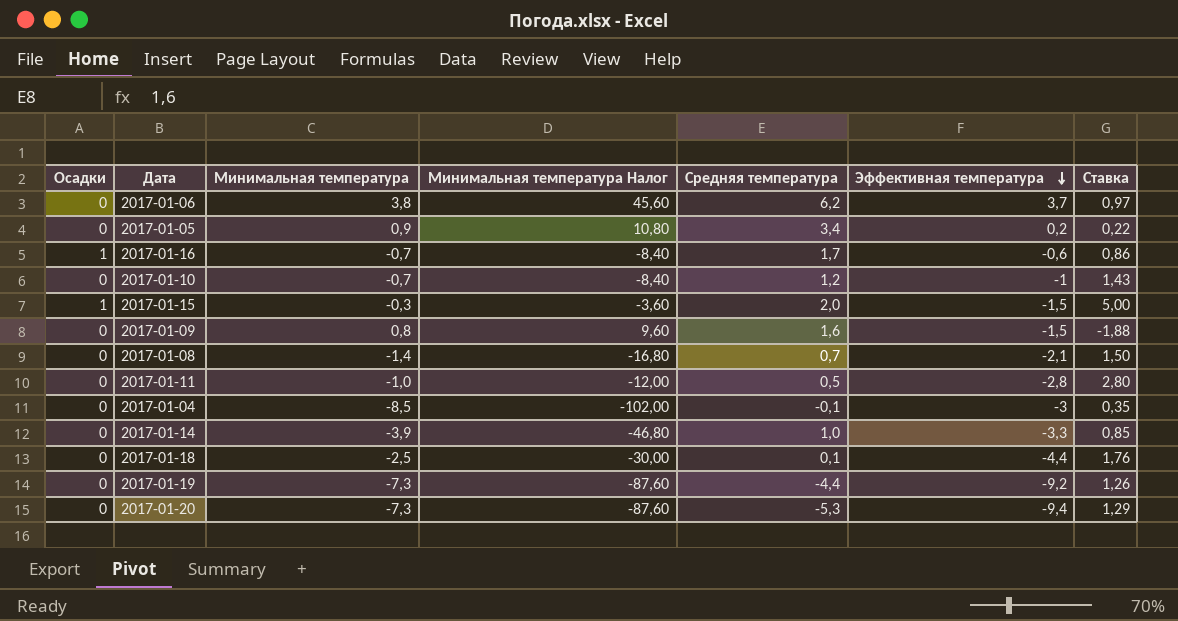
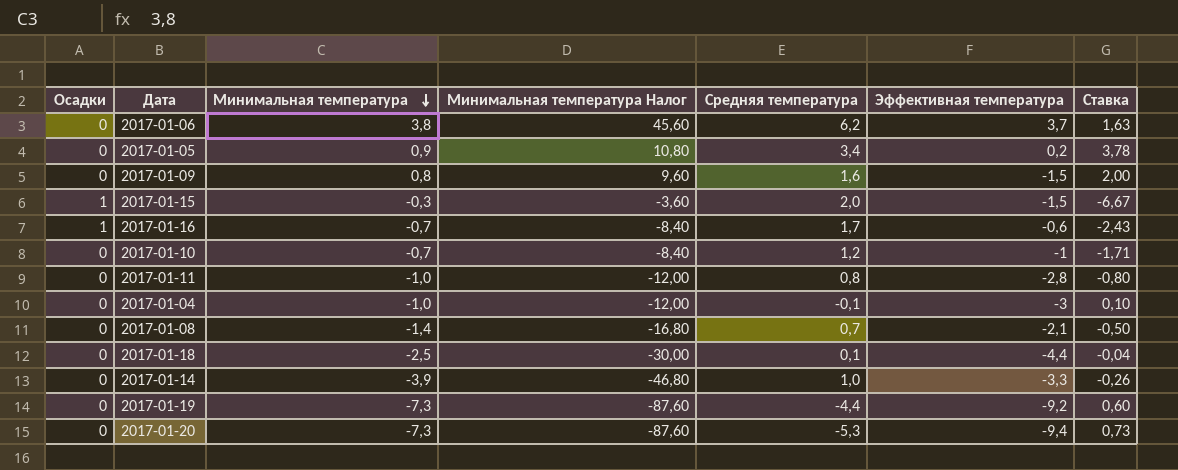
row order: Эффективная температура descending -> Минимальная температура descending
column Ставка | formula: [Эффективная температура] / [Минимальная температура] -> [Средняя температура] / [Минимальная температура]
2017-01-11 | Средняя температура: 0,5 -> 0,8
2017-01-04 | Минимальная температура: -8,5 -> -1,0
2017-01-04 | Минимальная температура Налог: -102,00 -> -12,00

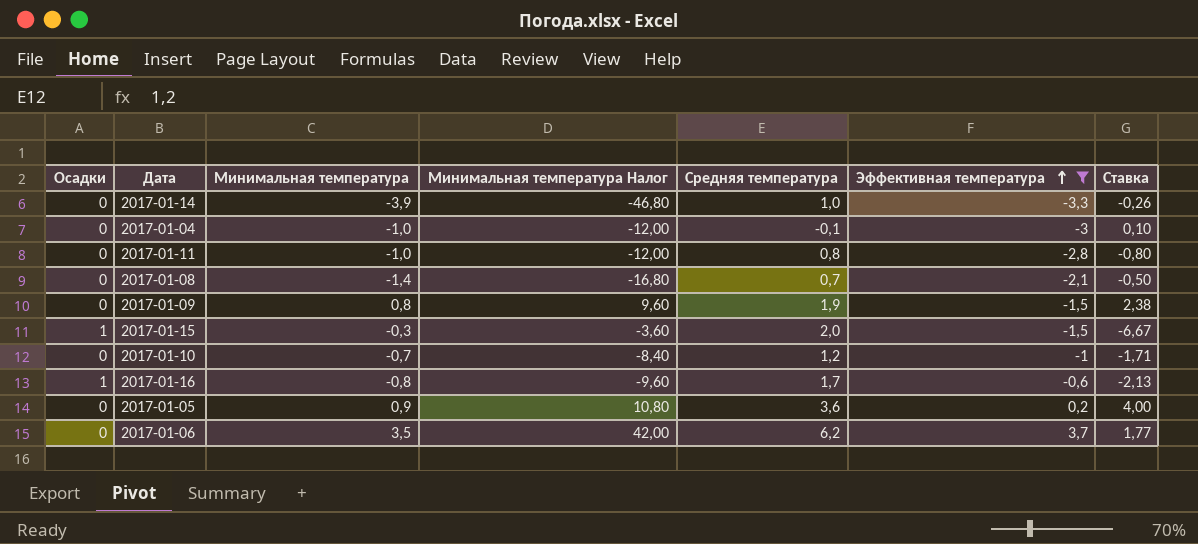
filter: none -> Эффективная температура >= -3,3
row order: Минимальная температура descending -> Эффективная температура ascending
2017-01-09 | Средняя температура: 1,6 -> 1,9
2017-01-09 | Ставка: 2,00 -> 2,38
2017-01-16 | Минимальная температура: -0,7 -> -0,8
2017-01-16 | Минимальная температура Налог: -8,40 -> -9,60
2017-01-16 | Ставка: -2,43 -> -2,13
2017-01-05 | Средняя температура: 3,4 -> 3,6
2017-01-05 | Ставка: 3,78 -> 4,00
2017-01-06 | Минимальная температура: 3,8 -> 3,5
2017-01-06 | Минимальная температура Налог: 45,60 -> 42,00
2017-01-06 | Ставка: 1,63 -> 1,77

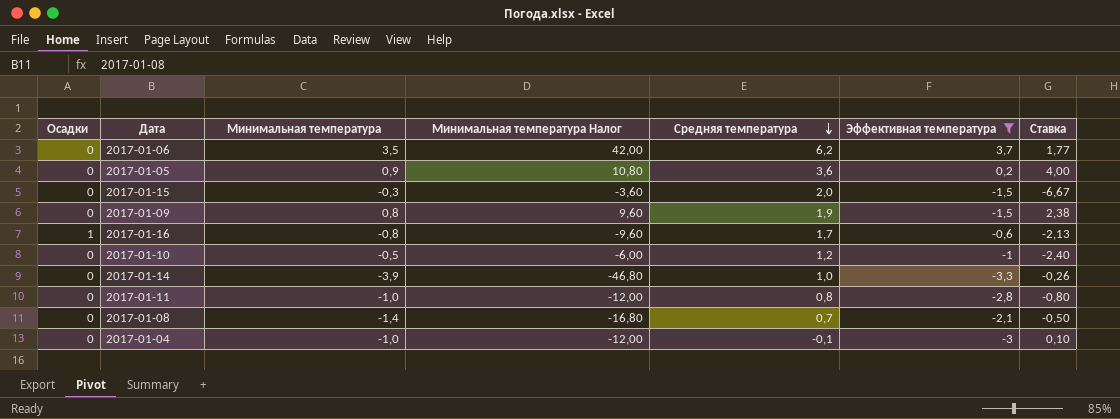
row order: Эффективная температура ascending -> Средняя температура descending
2017-01-15 | Осадки: 1 -> 0
2017-01-10 | Минимальная температура: -0,7 -> -0,5
2017-01-10 | Минимальная температура Налог: -8,40 -> -6,00
2017-01-10 | Ставка: -1,71 -> -2,40

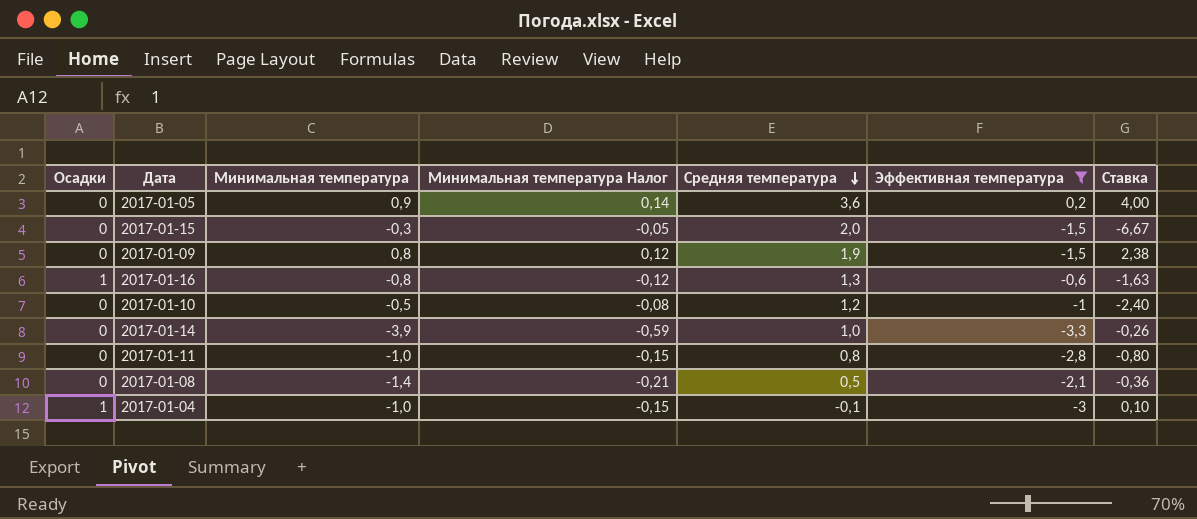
column Минимальная температура Налог | formula: [Минимальная температура] * 12 -> [Минимальная температура] * 0,15
row 2017-01-06: 0 | 3,5 | 42,00 | 6,2 | 3,7 | 1,77 -> none
2017-01-16 | Средняя температура: 1,7 -> 1,3
2017-01-16 | Ставка: -2,13 -> -1,63
2017-01-08 | Средняя температура: 0,7 -> 0,5
2017-01-08 | Ставка: -0,50 -> -0,36
2017-01-04 | Осадки: 0 -> 1

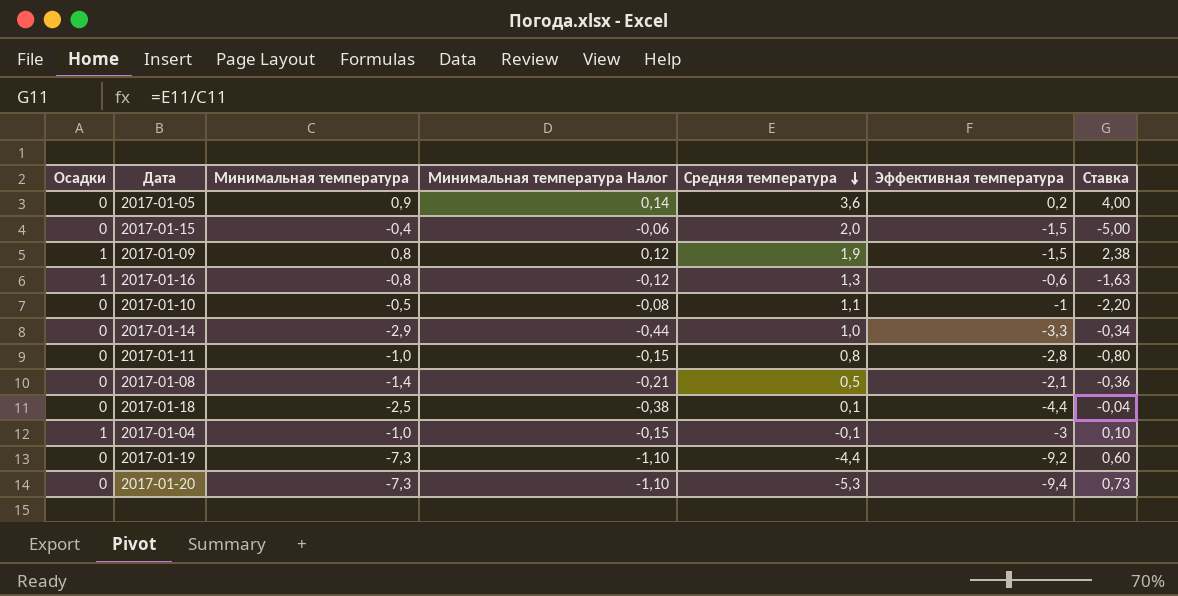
filter: Эффективная температура >= -3,3 -> none
2017-01-15 | Минимальная температура: -0,3 -> -0,4
2017-01-15 | Минимальная температура Налог: -0,05 -> -0,06
2017-01-15 | Ставка: -6,67 -> -5,00
2017-01-09 | Осадки: 0 -> 1
2017-01-10 | Средняя температура: 1,2 -> 1,1
2017-01-10 | Ставка: -2,40 -> -2,20
2017-01-14 | Минимальная температура: -3,9 -> -2,9
2017-01-14 | Минимальная температура Налог: -0,59 -> -0,44
2017-01-14 | Ставка: -0,26 -> -0,34

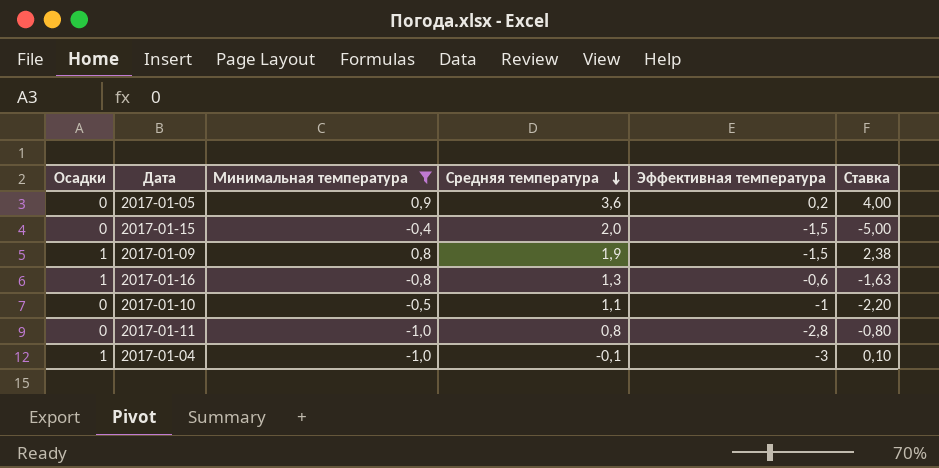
filter: none -> Минимальная температура >= -1,0
column Минимальная температура Налог | formula: [Минимальная температура] * 0,15 -> none

